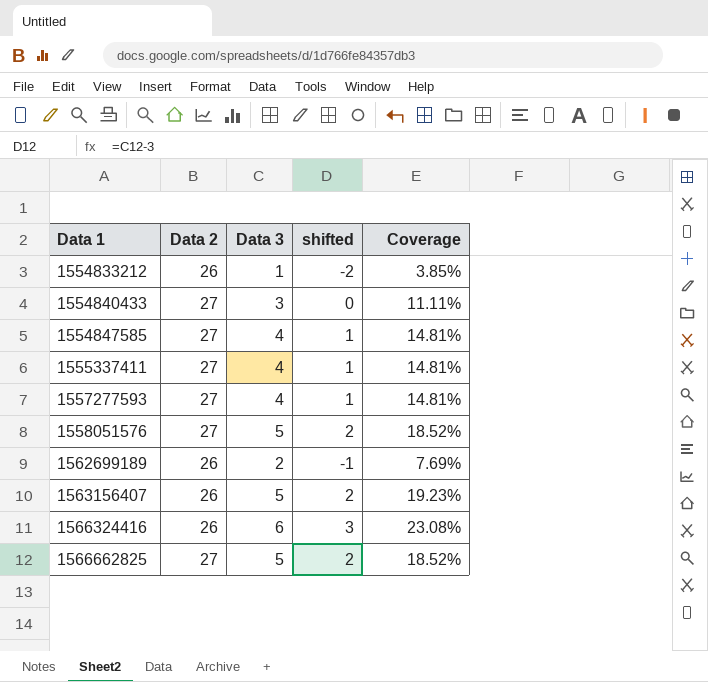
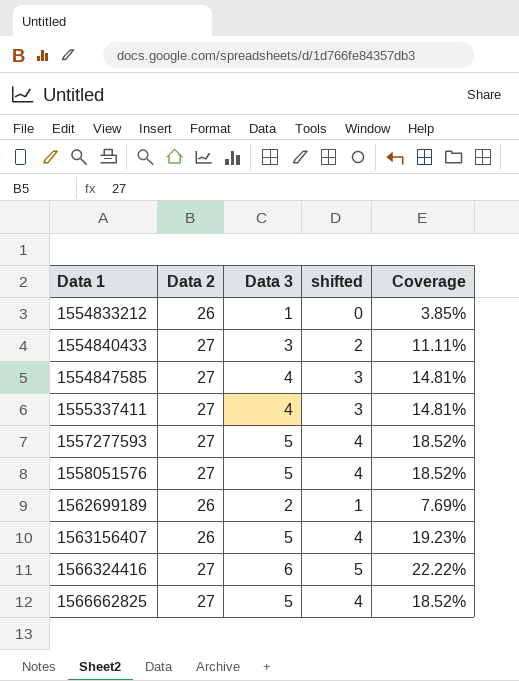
column shifted | formula: [Data 3] - 3 -> [Data 3] - 1
1557277593 | Data 3: 4 -> 5
1557277593 | Coverage: 14.81% -> 18.52%
1566324416 | Data 2: 26 -> 27
1566324416 | Coverage: 23.08% -> 22.22%

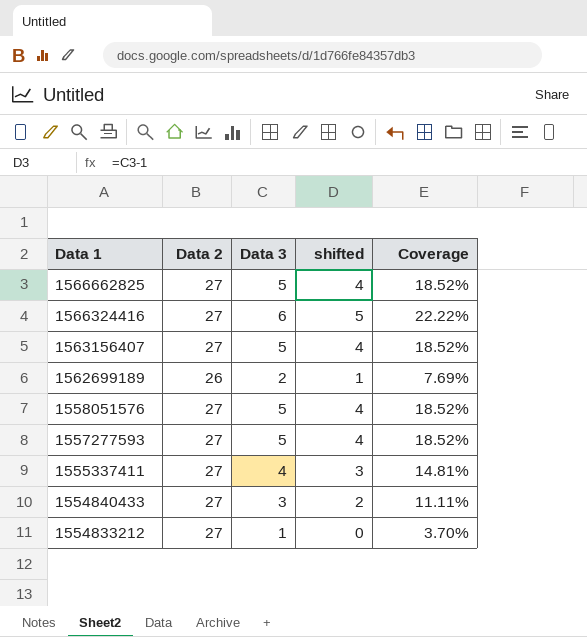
row order: Data 1 ascending -> Data 1 descending
row 1554847585: 27 | 4 | 3 | 14.81% -> none
1563156407 | Data 2: 26 -> 27
1563156407 | Coverage: 19.23% -> 18.52%
1554833212 | Data 2: 26 -> 27
1554833212 | Coverage: 3.85% -> 3.70%

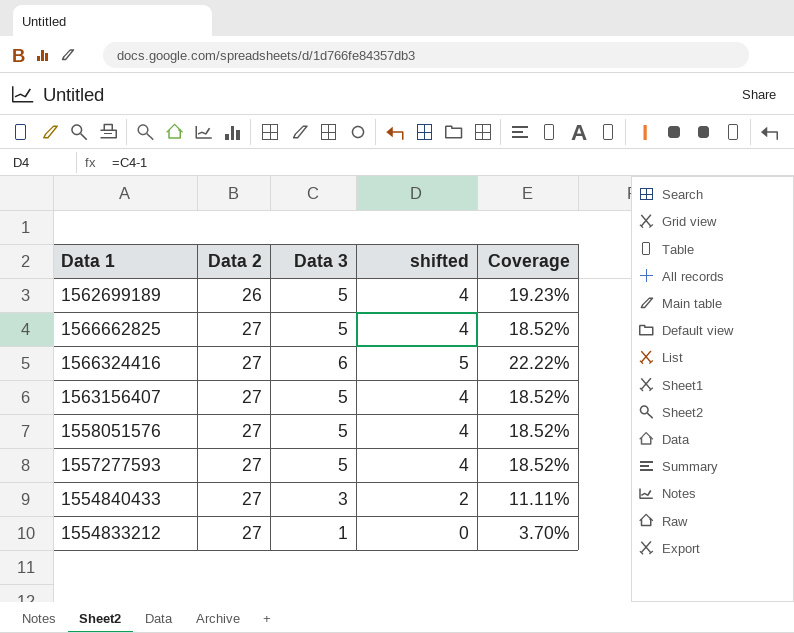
row order: Data 1 descending -> Data 2 ascending
row 1555337411: 27 | 4 | 3 | 14.81% -> none
1562699189 | Data 3: 2 -> 5
1562699189 | shifted: 1 -> 4
1562699189 | Coverage: 7.69% -> 19.23%

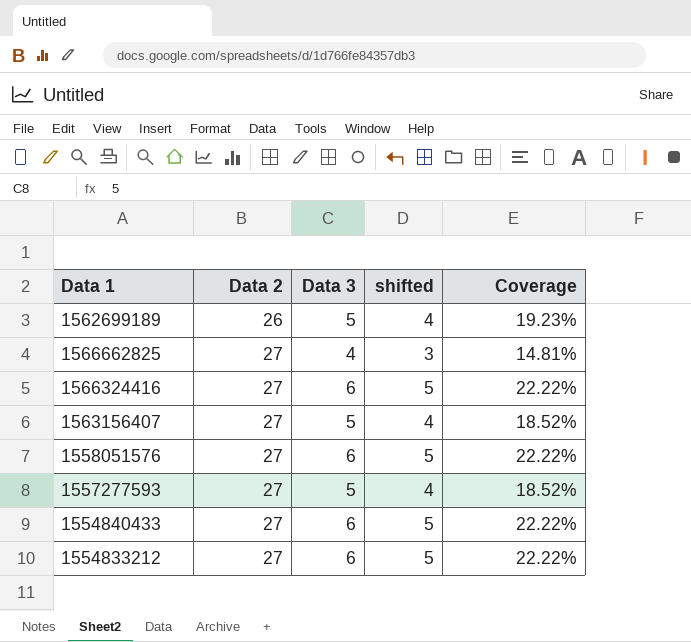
1566662825 | Data 3: 5 -> 4
1566662825 | shifted: 4 -> 3
1566662825 | Coverage: 18.52% -> 14.81%
1558051576 | Data 3: 5 -> 6
1558051576 | shifted: 4 -> 5
1558051576 | Coverage: 18.52% -> 22.22%
1554840433 | Data 3: 3 -> 6
1554840433 | shifted: 2 -> 5
1554840433 | Coverage: 11.11% -> 22.22%
1554833212 | Data 3: 1 -> 6
1554833212 | shifted: 0 -> 5
1554833212 | Coverage: 3.70% -> 22.22%

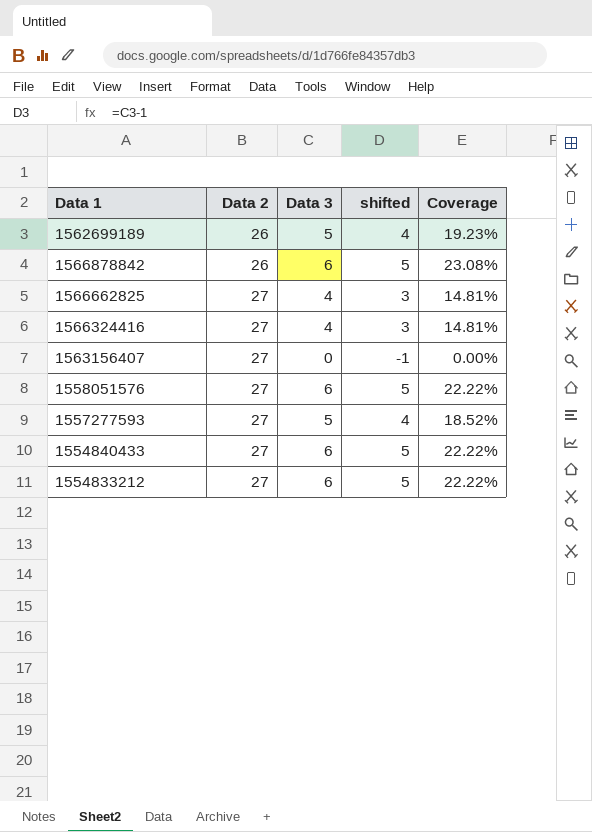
row 1566878842: none -> 26 | 6 | 5 | 23.08%
1566324416 | Data 3: 6 -> 4
1566324416 | shifted: 5 -> 3
1566324416 | Coverage: 22.22% -> 14.81%
1563156407 | Data 3: 5 -> 0
1563156407 | shifted: 4 -> -1
1563156407 | Coverage: 18.52% -> 0.00%

